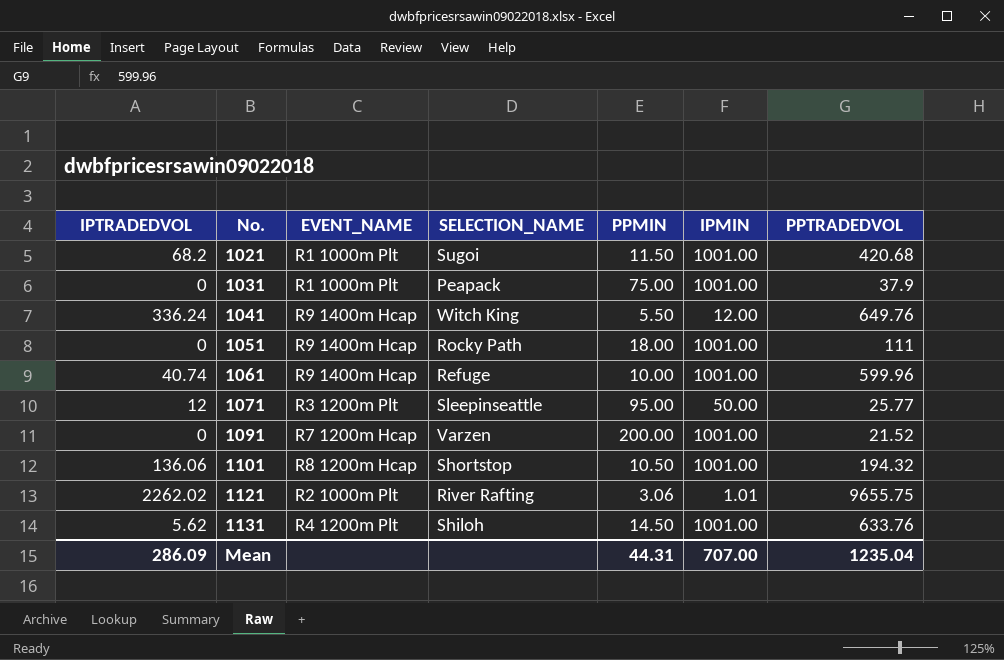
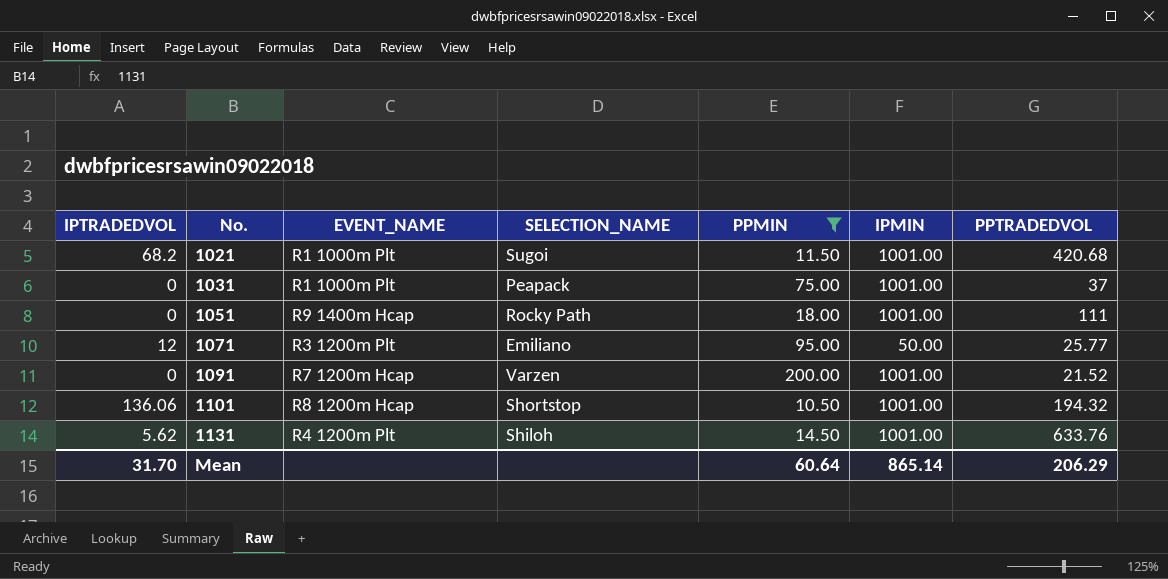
filter: none -> PPMIN >= 10.50
1031 | PPTRADEDVOL: 37.9 -> 37
1071 | SELECTION_NAME: Sleepinseattle -> Emiliano
Mean | IPTRADEDVOL: 286.09 -> 31.70
Mean | PPMIN: 44.31 -> 60.64
Mean | IPMIN: 707.00 -> 865.14
Mean | PPTRADEDVOL: 1235.04 -> 206.29

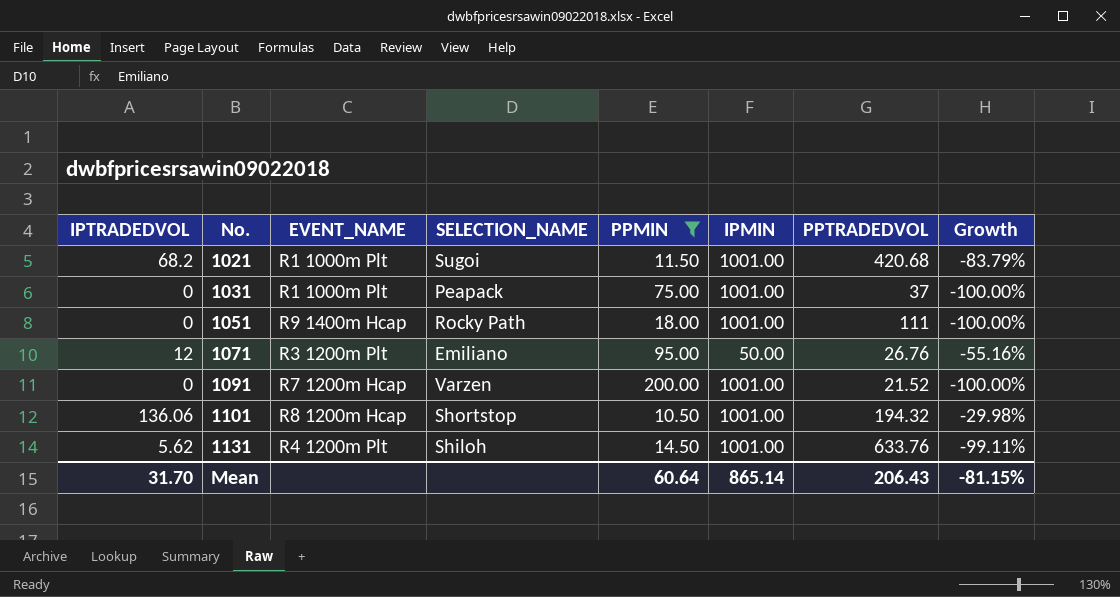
column Growth | formula: none -> ([IPTRADEDVOL] - [PPTRADEDVOL]) / [PPTRADEDVOL]
1071 | PPTRADEDVOL: 25.77 -> 26.76
Mean | PPTRADEDVOL: 206.29 -> 206.43

